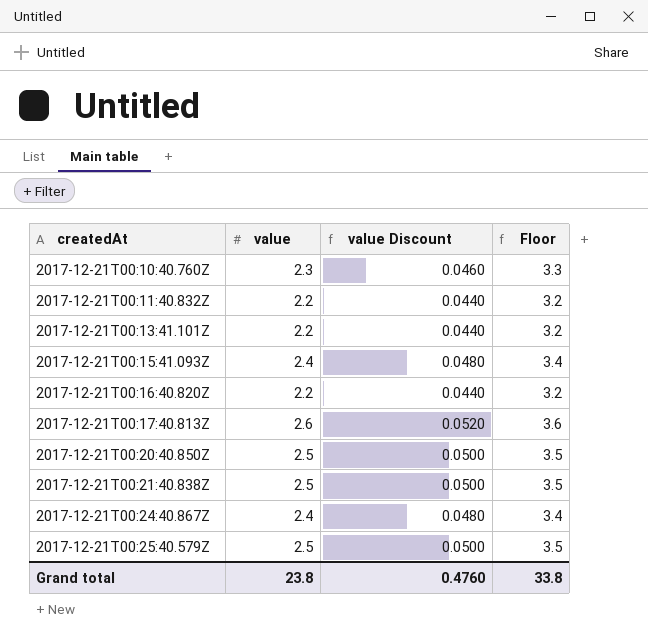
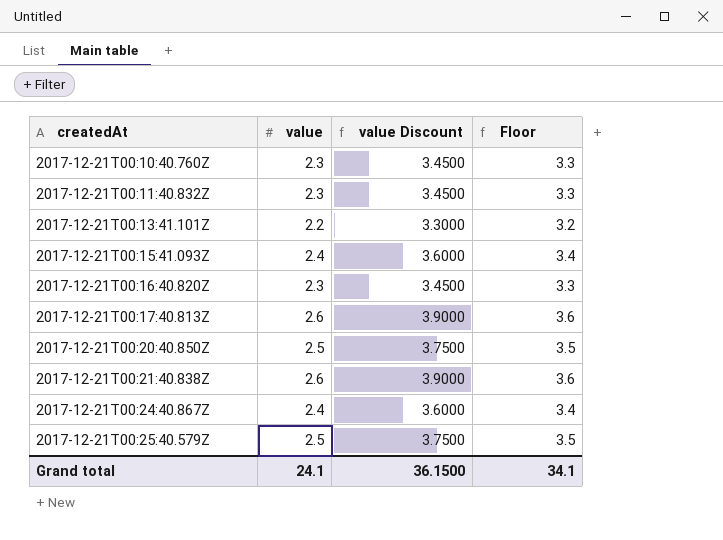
column value Discount | formula: [value] * 0.02 -> [value] * 1.5
2017-12-21T00:11:40.832Z | value: 2.2 -> 2.3
2017-12-21T00:11:40.832Z | Floor: 3.2 -> 3.3
2017-12-21T00:16:40.820Z | value: 2.2 -> 2.3
2017-12-21T00:16:40.820Z | Floor: 3.2 -> 3.3
2017-12-21T00:21:40.838Z | value: 2.5 -> 2.6
2017-12-21T00:21:40.838Z | Floor: 3.5 -> 3.6
Grand total | value: 23.8 -> 24.1
Grand total | value Discount: 0.4760 -> 36.1500
Grand total | Floor: 33.8 -> 34.1

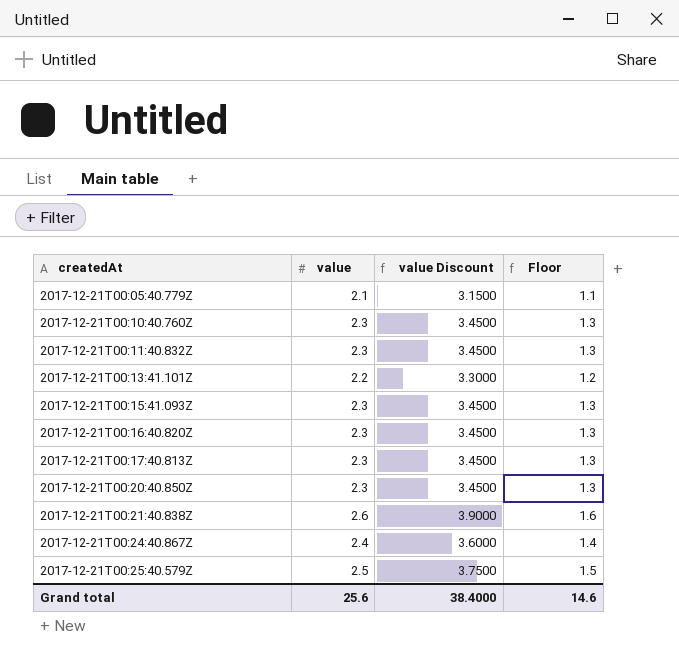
column Floor | formula: [value] + 1 -> [value] - 1
row 2017-12-21T00:05:40.779Z: none -> 2.1 | 3.1500 | 1.1
2017-12-21T00:15:41.093Z | value: 2.4 -> 2.3
2017-12-21T00:15:41.093Z | value Discount: 3.6000 -> 3.4500
2017-12-21T00:17:40.813Z | value: 2.6 -> 2.3
2017-12-21T00:17:40.813Z | value Discount: 3.9000 -> 3.4500
2017-12-21T00:20:40.850Z | value: 2.5 -> 2.3
2017-12-21T00:20:40.850Z | value Discount: 3.7500 -> 3.4500
Grand total | value: 24.1 -> 25.6
Grand total | value Discount: 36.1500 -> 38.4000
Grand total | Floor: 34.1 -> 14.6

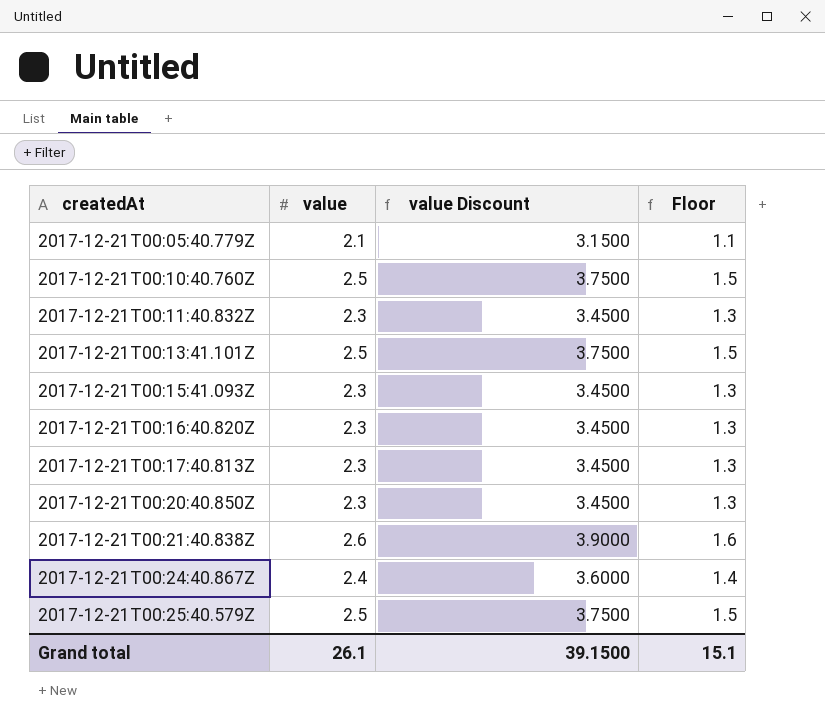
2017-12-21T00:10:40.760Z | value: 2.3 -> 2.5
2017-12-21T00:10:40.760Z | value Discount: 3.4500 -> 3.7500
2017-12-21T00:10:40.760Z | Floor: 1.3 -> 1.5
2017-12-21T00:13:41.101Z | value: 2.2 -> 2.5
2017-12-21T00:13:41.101Z | value Discount: 3.3000 -> 3.7500
2017-12-21T00:13:41.101Z | Floor: 1.2 -> 1.5
Grand total | value: 25.6 -> 26.1
Grand total | value Discount: 38.4000 -> 39.1500
Grand total | Floor: 14.6 -> 15.1

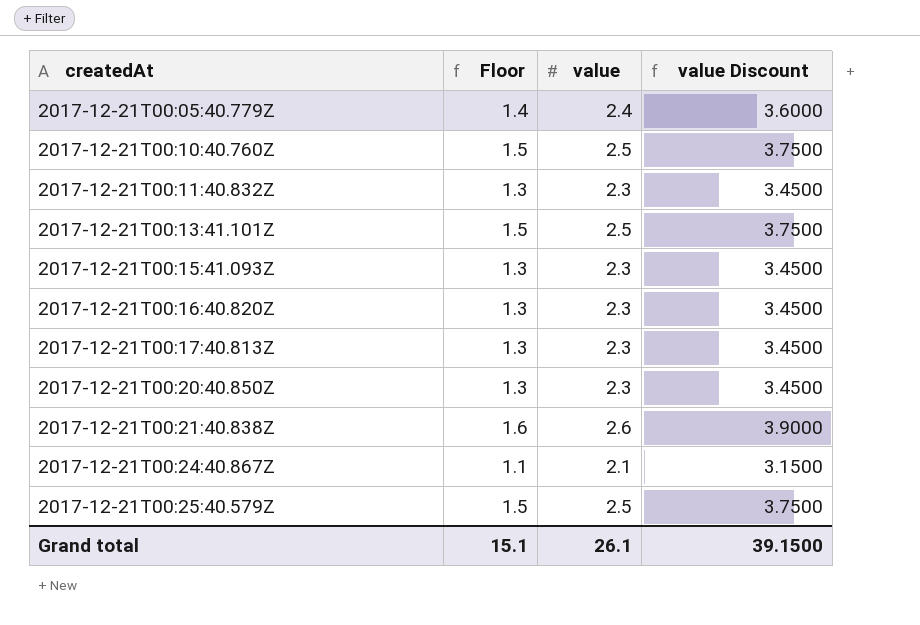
column Floor | position: 4 -> 2
2017-12-21T00:05:40.779Z | Floor: 1.1 -> 1.4
2017-12-21T00:05:40.779Z | value: 2.1 -> 2.4
2017-12-21T00:05:40.779Z | value Discount: 3.1500 -> 3.6000
2017-12-21T00:24:40.867Z | Floor: 1.4 -> 1.1
2017-12-21T00:24:40.867Z | value: 2.4 -> 2.1
2017-12-21T00:24:40.867Z | value Discount: 3.6000 -> 3.1500

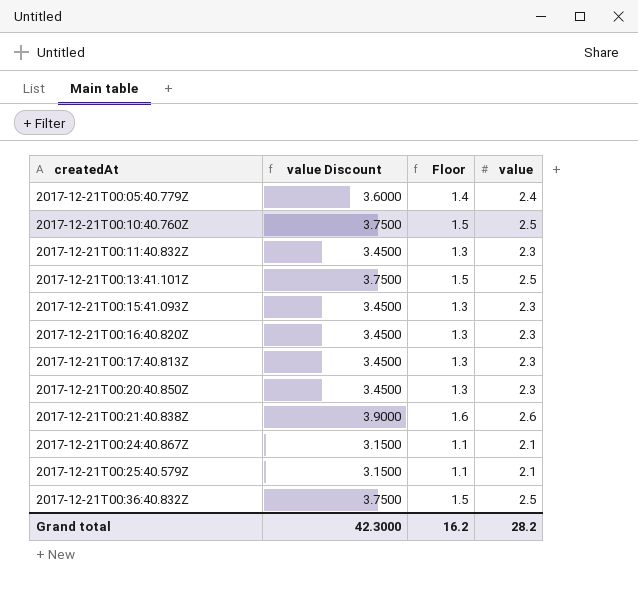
column value Discount | position: 4 -> 2
2017-12-21T00:25:40.579Z | value Discount: 3.7500 -> 3.1500
2017-12-21T00:25:40.579Z | Floor: 1.5 -> 1.1
2017-12-21T00:25:40.579Z | value: 2.5 -> 2.1
row 2017-12-21T00:36:40.832Z: none -> 3.7500 | 1.5 | 2.5
Grand total | value Discount: 39.1500 -> 42.3000
Grand total | Floor: 15.1 -> 16.2
Grand total | value: 26.1 -> 28.2

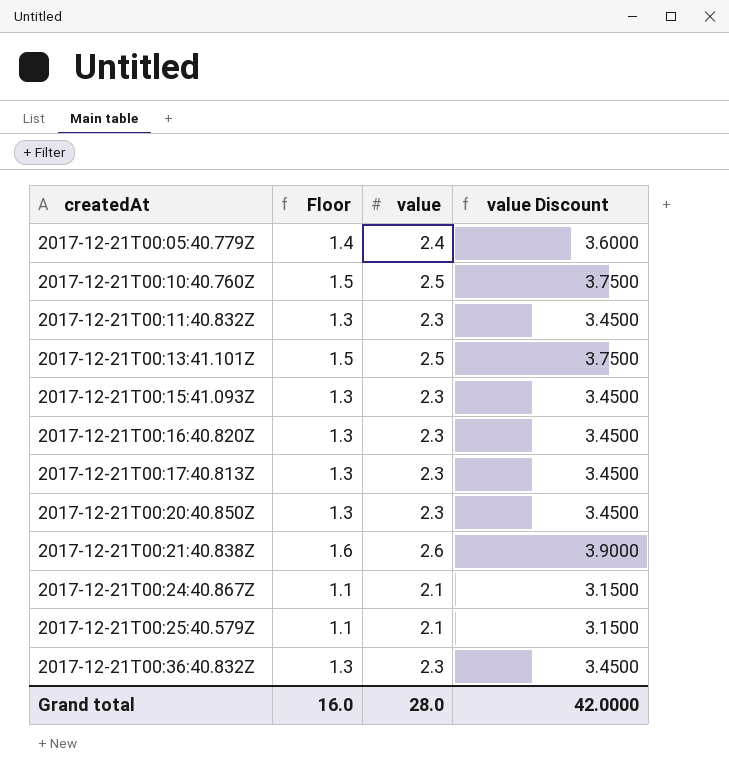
column value Discount | position: 2 -> 4
2017-12-21T00:36:40.832Z | Floor: 1.5 -> 1.3
2017-12-21T00:36:40.832Z | value: 2.5 -> 2.3
2017-12-21T00:36:40.832Z | value Discount: 3.7500 -> 3.4500
Grand total | Floor: 16.2 -> 16.0
Grand total | value: 28.2 -> 28.0
Grand total | value Discount: 42.3000 -> 42.0000

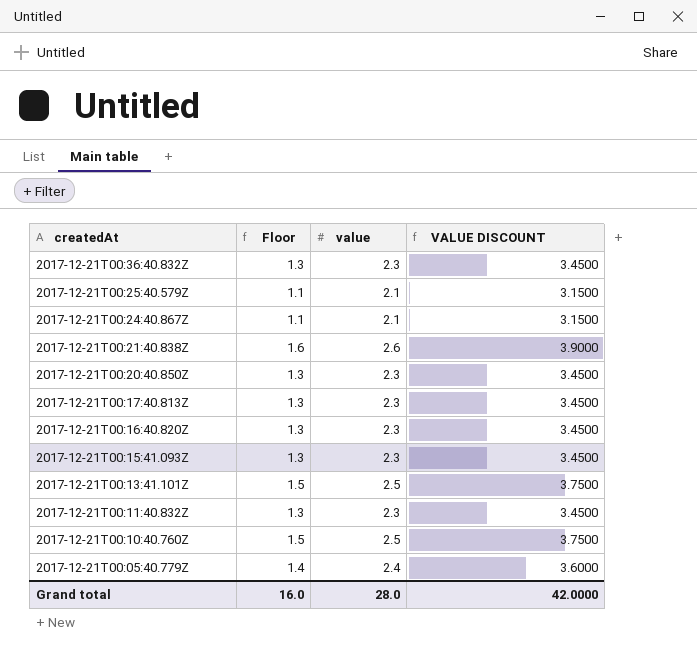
row order: createdAt ascending -> createdAt descending
column name: value Discount -> VALUE DISCOUNT

